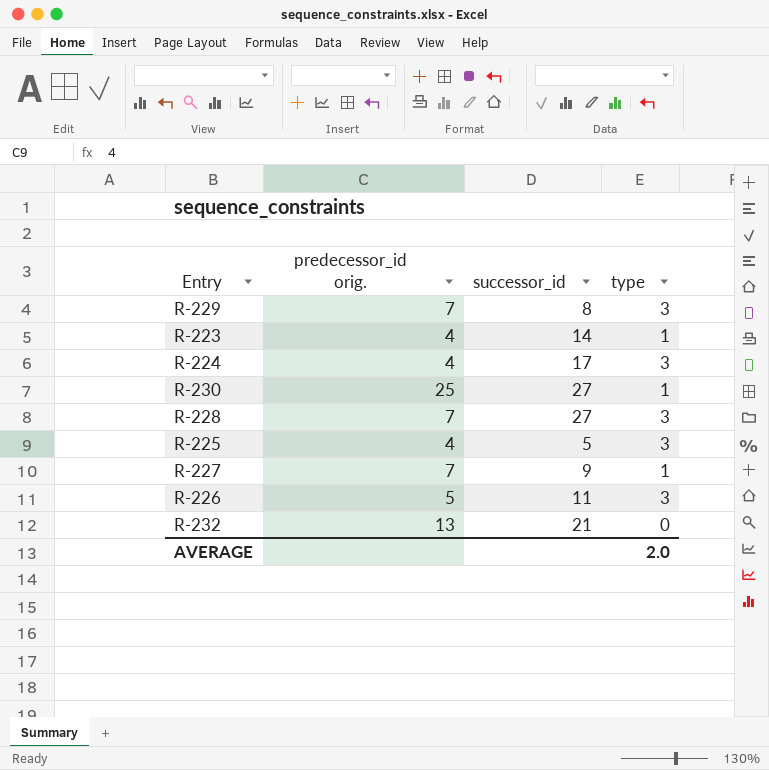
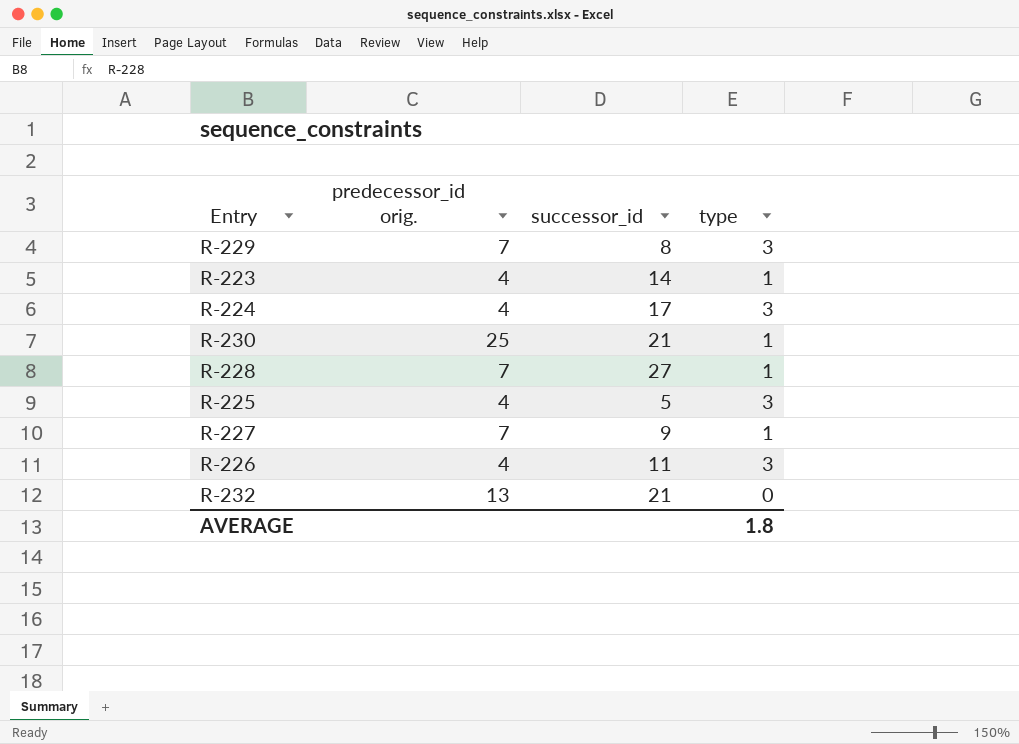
R-230 | successor_id: 27 -> 21
R-228 | type: 3 -> 1
R-226 | predecessor_id orig.: 5 -> 4
AVERAGE | type: 2.0 -> 1.8

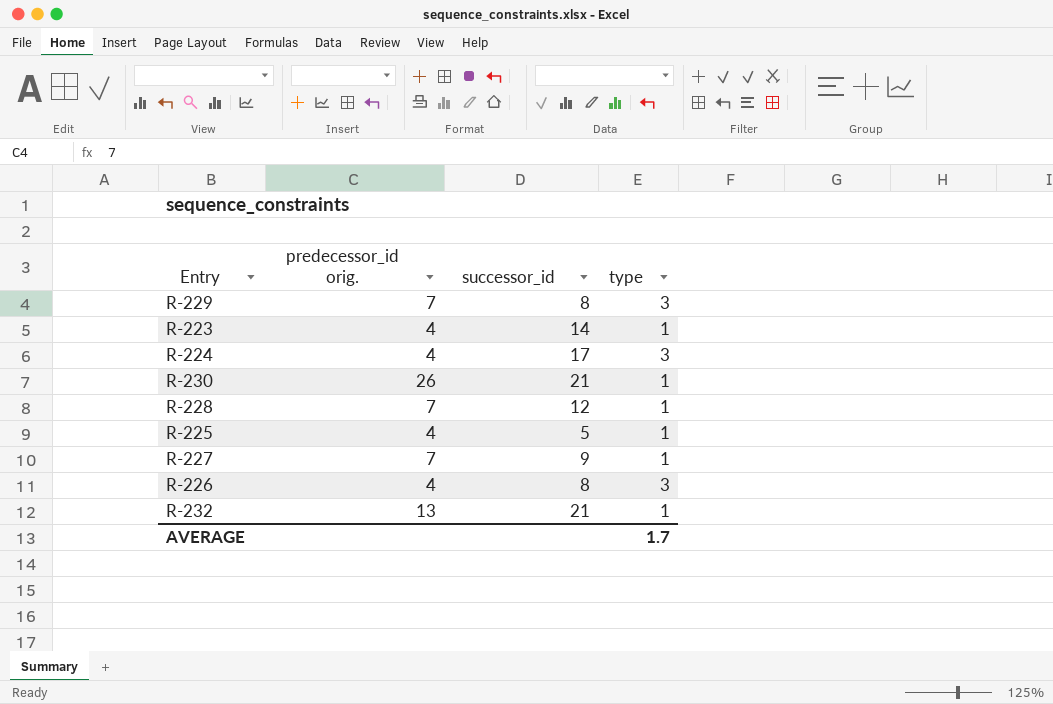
R-230 | predecessor_id orig.: 25 -> 26
R-228 | successor_id: 27 -> 12
R-225 | type: 3 -> 1
R-226 | successor_id: 11 -> 8
R-232 | type: 0 -> 1
AVERAGE | type: 1.8 -> 1.7

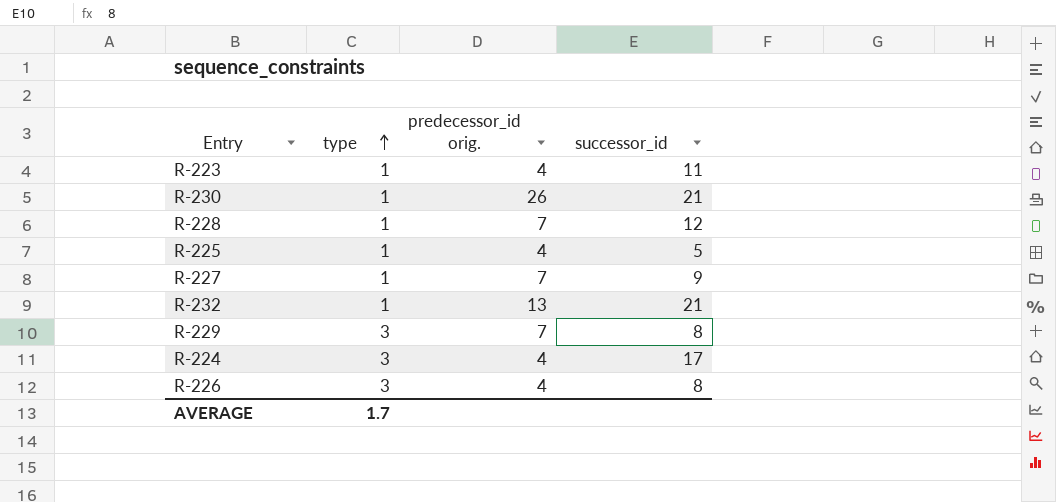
row order: none -> type ascending
column type | position: 4 -> 2
R-223 | successor_id: 14 -> 11

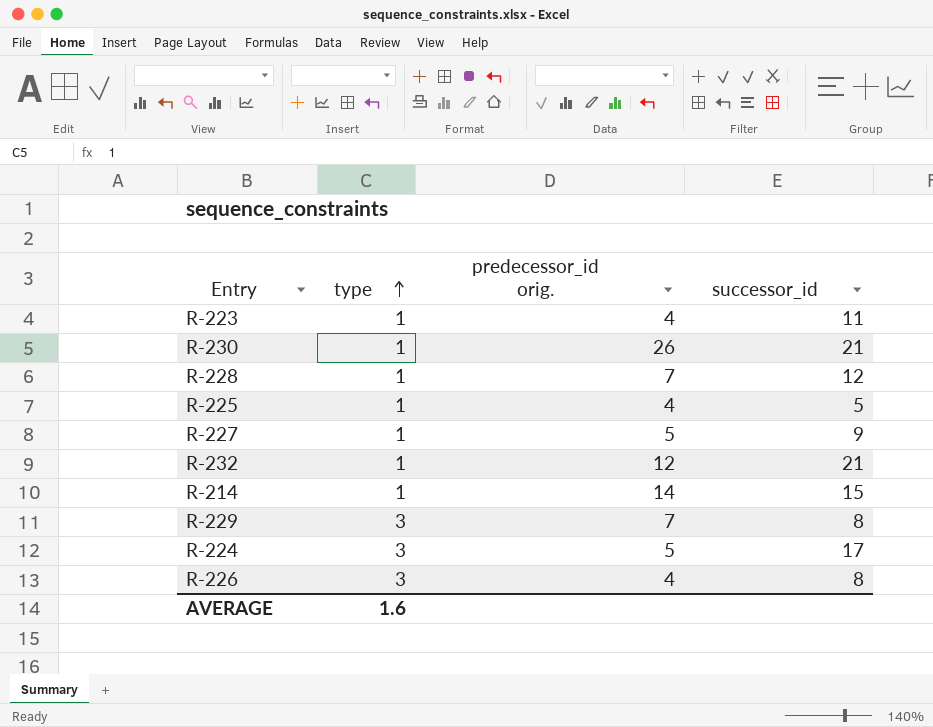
R-227 | predecessor_id orig.: 7 -> 5
R-232 | predecessor_id orig.: 13 -> 12
row R-214: none -> 1 | 14 | 15
R-224 | predecessor_id orig.: 4 -> 5
AVERAGE | type: 1.7 -> 1.6

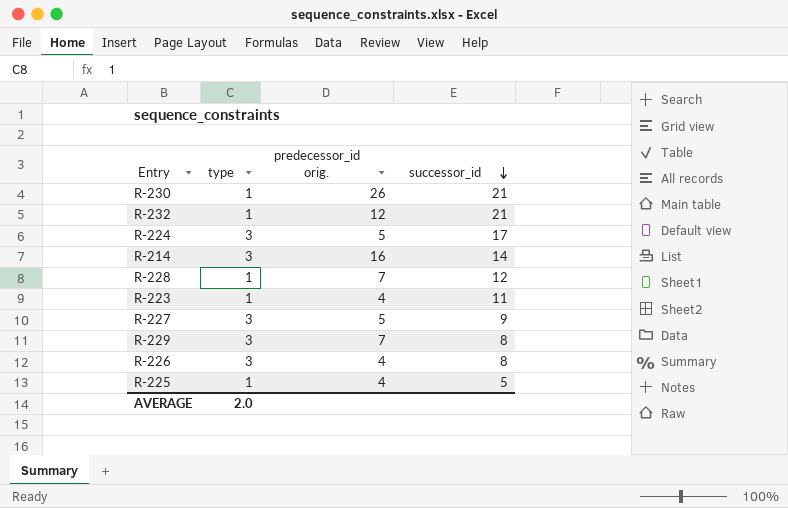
row order: type ascending -> successor_id descending
R-214 | type: 1 -> 3
R-214 | predecessor_id orig.: 14 -> 16
R-214 | successor_id: 15 -> 14
R-227 | type: 1 -> 3
AVERAGE | type: 1.6 -> 2.0

